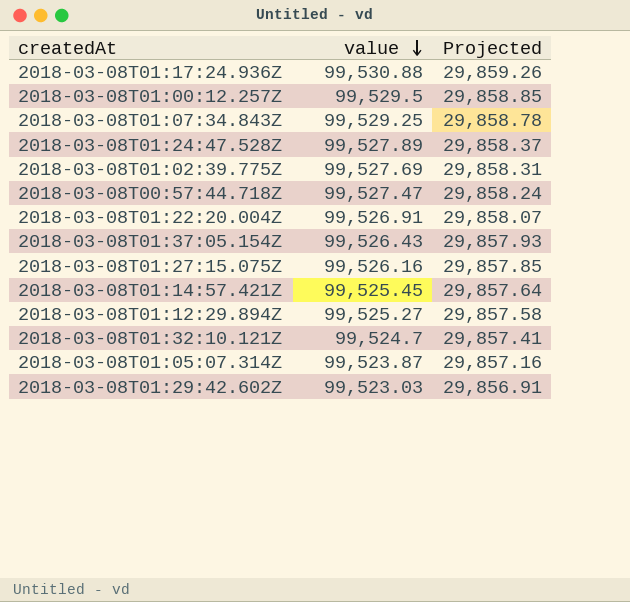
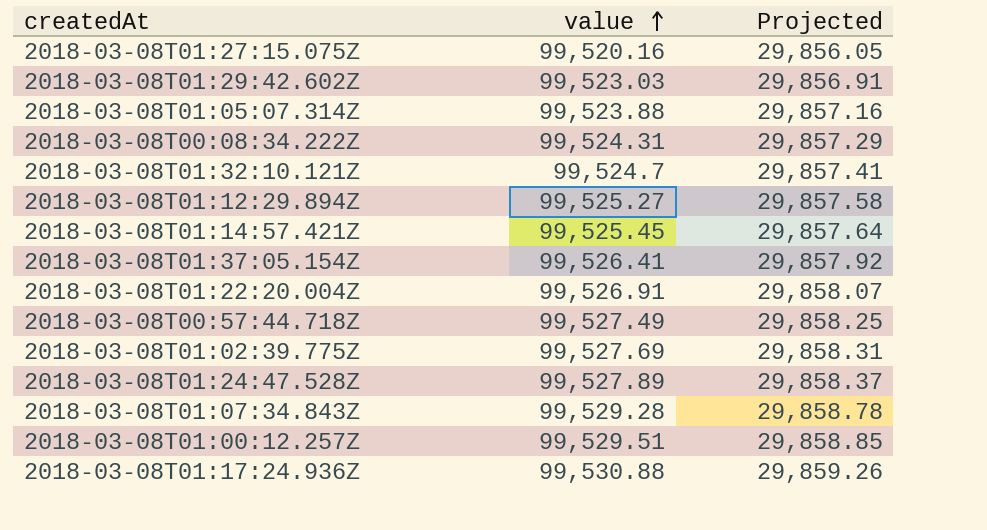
row order: value descending -> value ascending
2018-03-08T01:27:15.075Z | value: 99,526.16 -> 99,520.16
2018-03-08T01:27:15.075Z | Projected: 29,857.85 -> 29,856.05
2018-03-08T01:05:07.314Z | value: 99,523.87 -> 99,523.88
row 2018-03-08T00:08:34.222Z: none -> 99,524.31 | 29,857.29
2018-03-08T01:37:05.154Z | value: 99,526.43 -> 99,526.41
2018-03-08T01:37:05.154Z | Projected: 29,857.93 -> 29,857.92
2018-03-08T00:57:44.718Z | value: 99,527.47 -> 99,527.49
2018-03-08T00:57:44.718Z | Projected: 29,858.24 -> 29,858.25
2018-03-08T01:07:34.843Z | value: 99,529.25 -> 99,529.28
2018-03-08T01:00:12.257Z | value: 99,529.5 -> 99,529.51

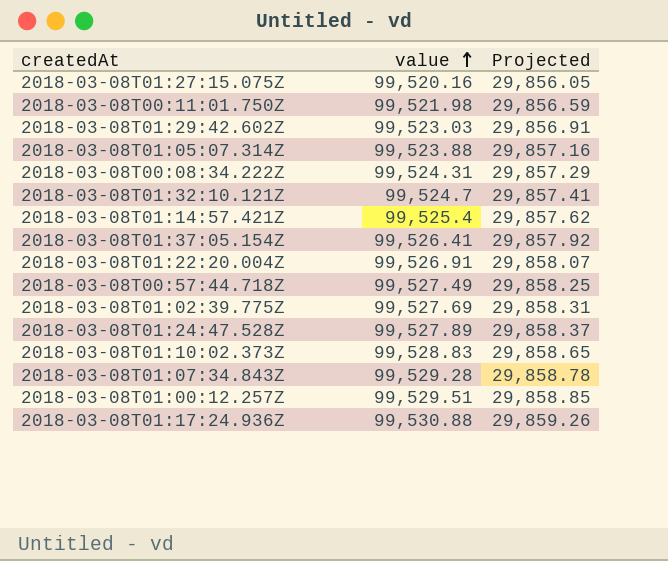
row 2018-03-08T01:12:29.894Z: 99,525.27 | 29,857.58 -> none
row 2018-03-08T00:11:01.750Z: none -> 99,521.98 | 29,856.59
2018-03-08T01:14:57.421Z | value: 99,525.45 -> 99,525.4
2018-03-08T01:14:57.421Z | Projected: 29,857.64 -> 29,857.62
row 2018-03-08T01:10:02.373Z: none -> 99,528.83 | 29,858.65

